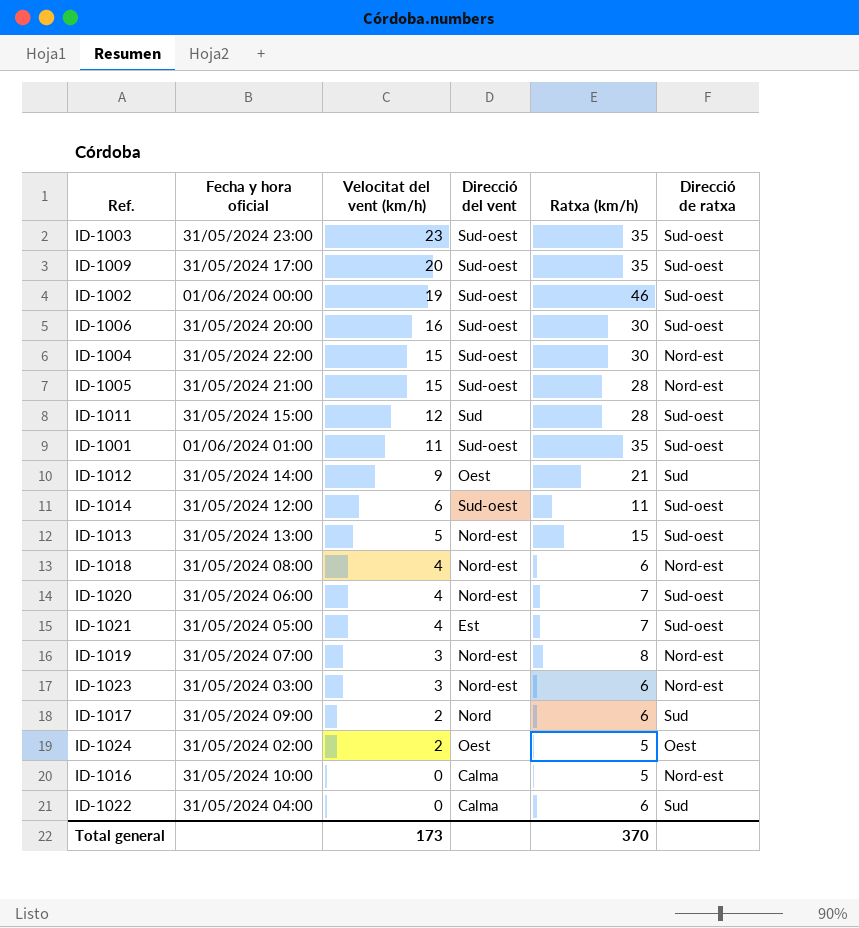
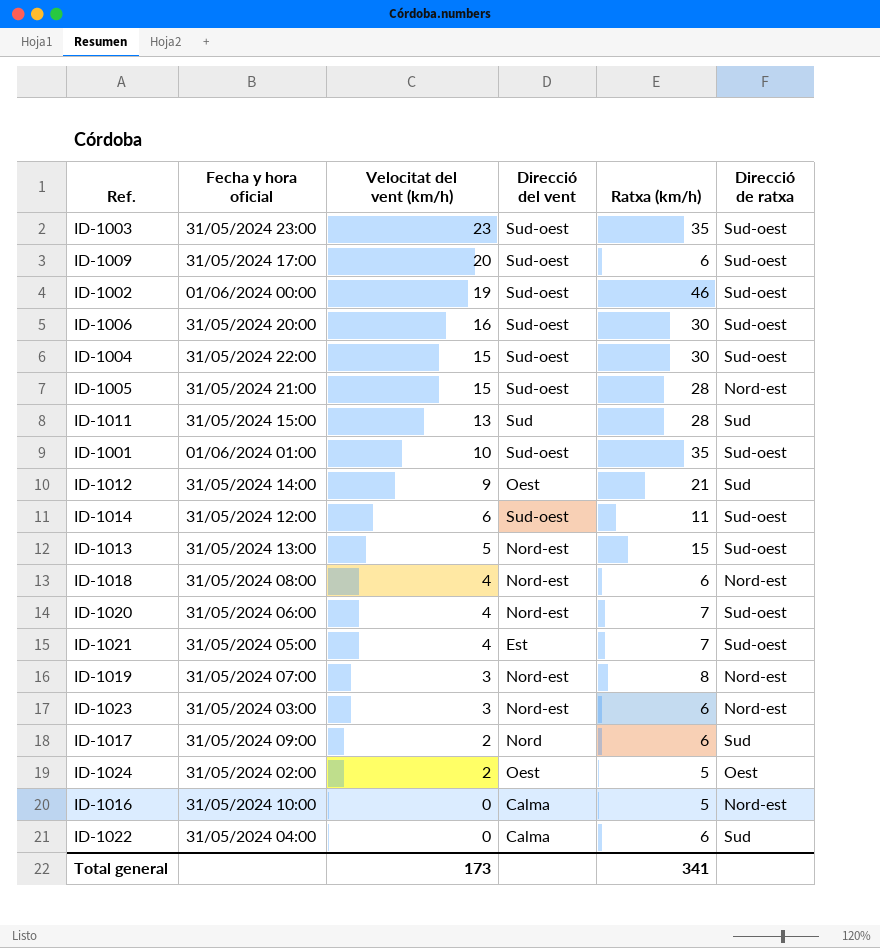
ID-1009 | Ratxa (km/h): 35 -> 6
ID-1004 | Direcció de ratxa: Nord-est -> Sud-oest
ID-1011 | Velocitat del vent (km/h): 12 -> 13
ID-1011 | Direcció de ratxa: Sud-oest -> Sud
ID-1001 | Velocitat del vent (km/h): 11 -> 10
Total general | Ratxa (km/h): 370 -> 341

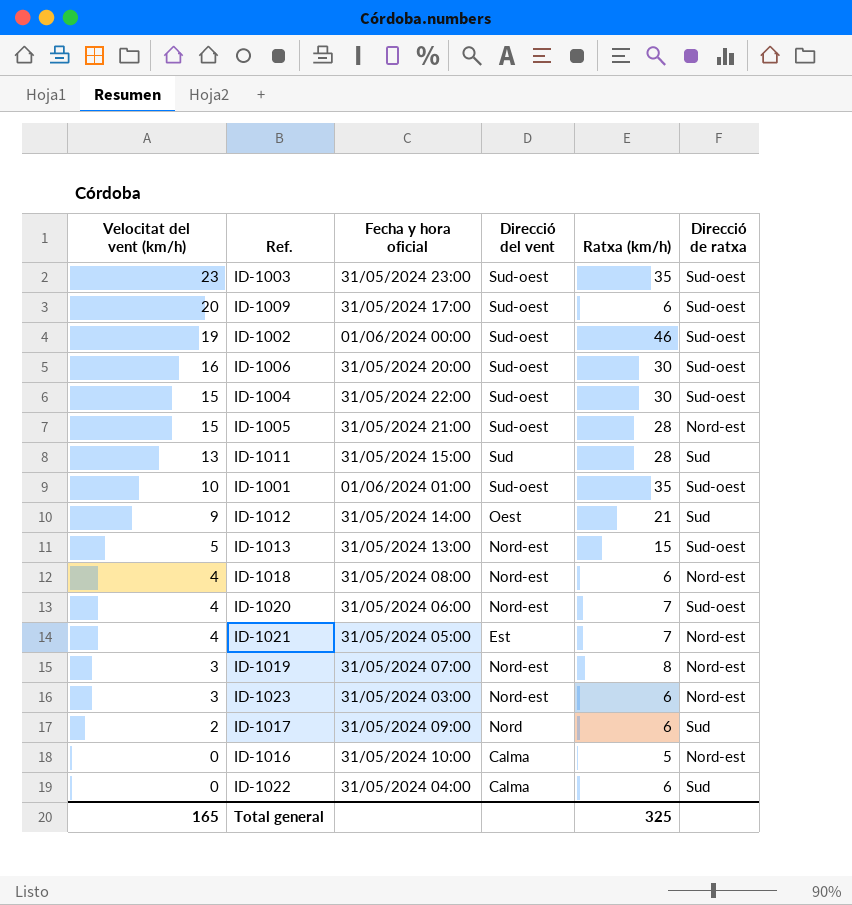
column Velocitat del vent (km/h) | position: 3 -> 1
row ID-1014: 31/05/2024 12:00 | 6 | Sud-oest | 11 | Sud-oest -> none
row ID-1024: 31/05/2024 02:00 | 2 | Oest | 5 | Oest -> none
ID-1021 | Direcció de ratxa: Sud-oest -> Nord-est
Total general | Velocitat del vent (km/h): 173 -> 165
Total general | Ratxa (km/h): 341 -> 325

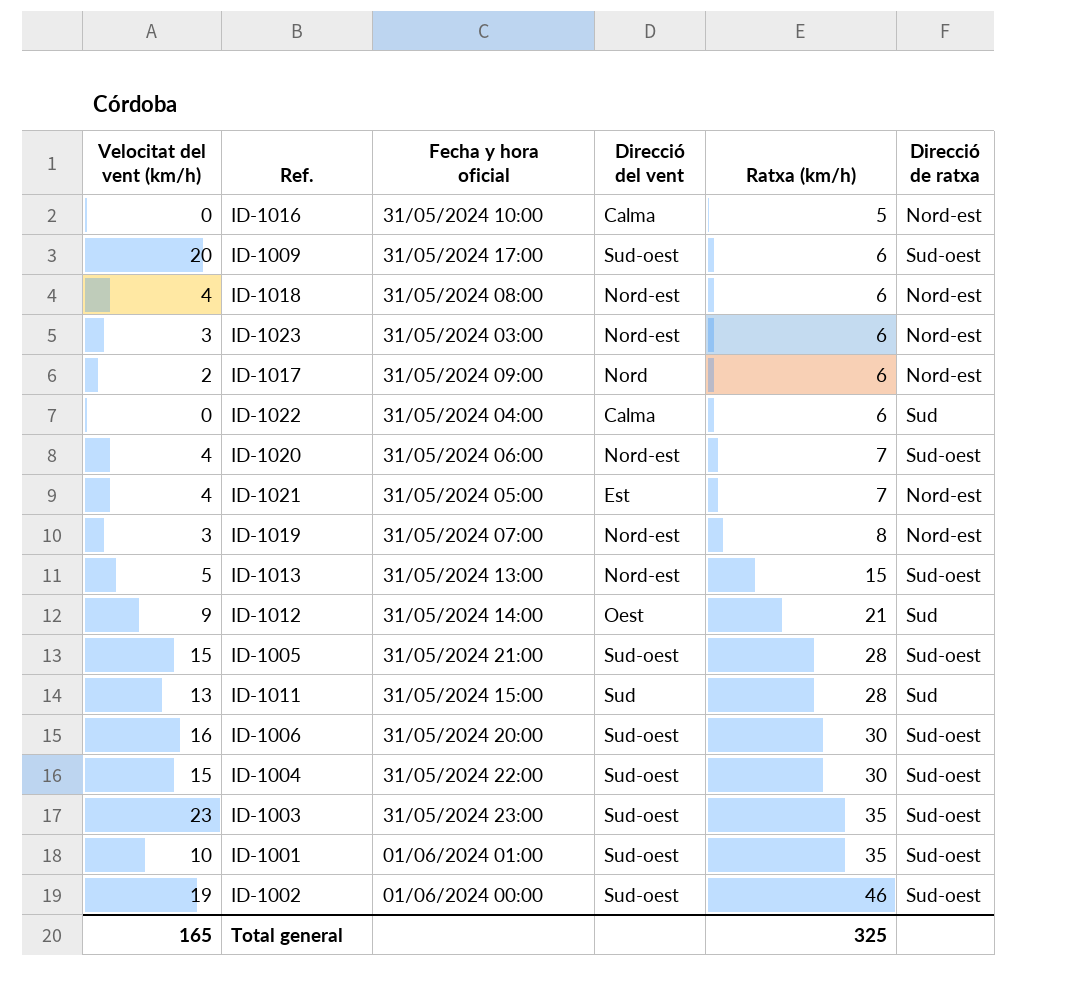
row order: Velocitat del vent (km/h) descending -> Ratxa (km/h) ascending
ID-1017 | Direcció de ratxa: Sud -> Nord-est
ID-1005 | Direcció de ratxa: Nord-est -> Sud-oest

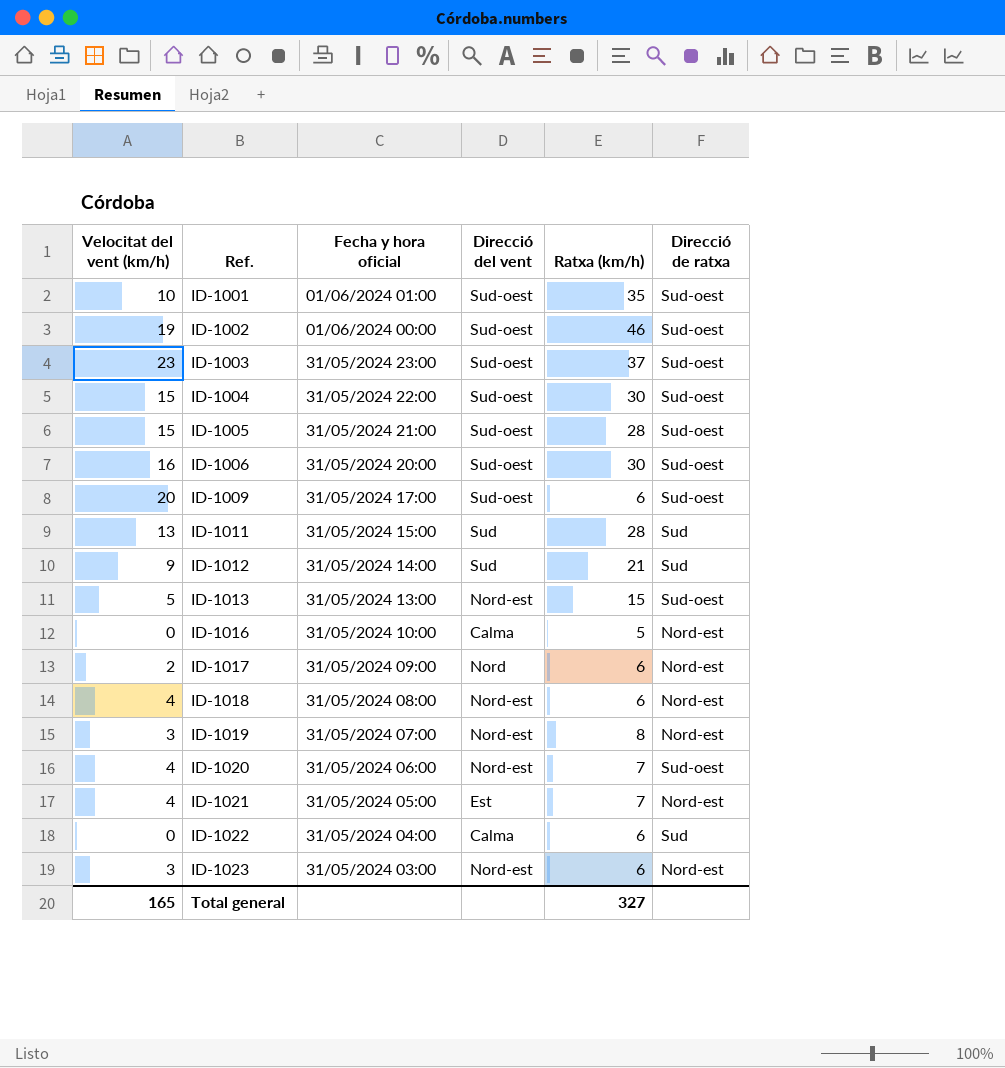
row order: Ratxa (km/h) ascending -> Ref. ascending
ID-1003 | Ratxa (km/h): 35 -> 37
ID-1012 | Direcció del vent: Oest -> Sud
Total general | Ratxa (km/h): 325 -> 327

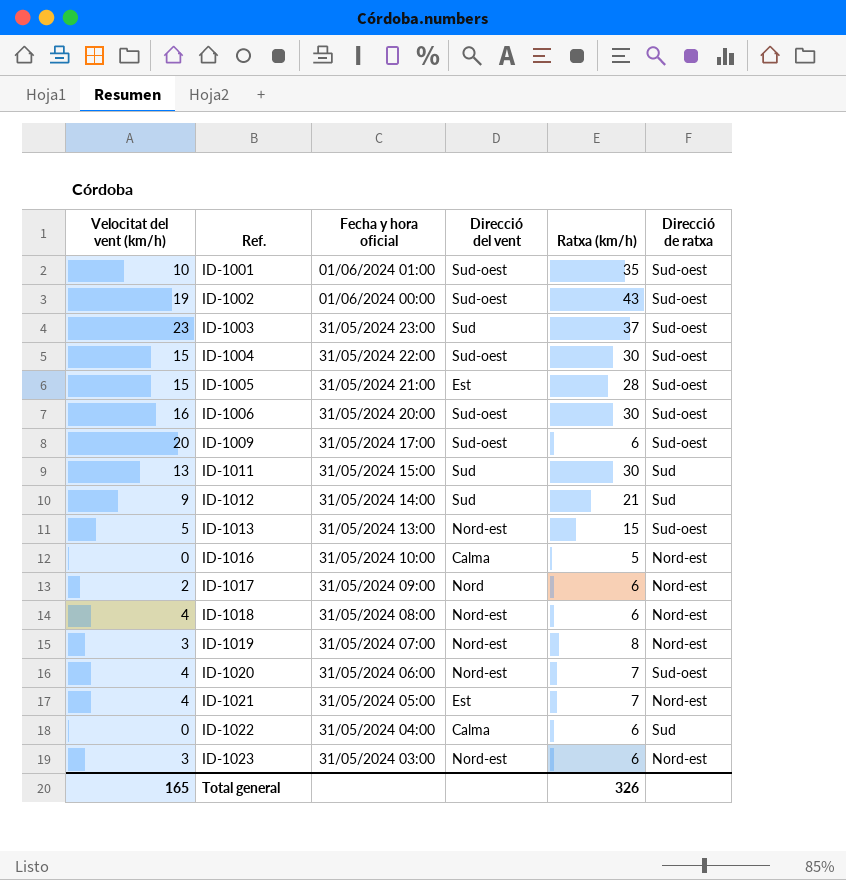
ID-1002 | Ratxa (km/h): 46 -> 43
ID-1003 | Direcció del vent: Sud-oest -> Sud
ID-1005 | Direcció del vent: Sud-oest -> Est
ID-1011 | Ratxa (km/h): 28 -> 30
Total general | Ratxa (km/h): 327 -> 326

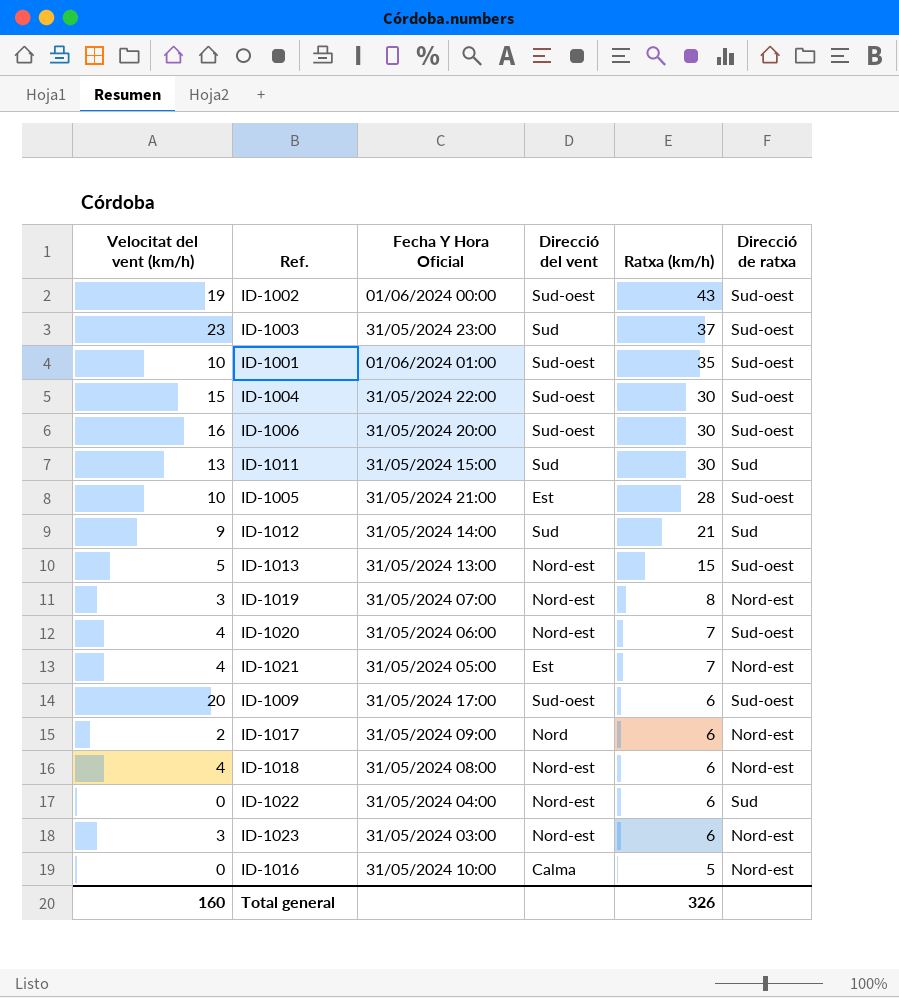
row order: Ref. ascending -> Ratxa (km/h) descending
column name: Fecha y hora oficial -> Fecha Y Hora Oficial
ID-1005 | Velocitat del vent (km/h): 15 -> 10
ID-1022 | Direcció del vent: Calma -> Nord-est
Total general | Velocitat del vent (km/h): 165 -> 160

